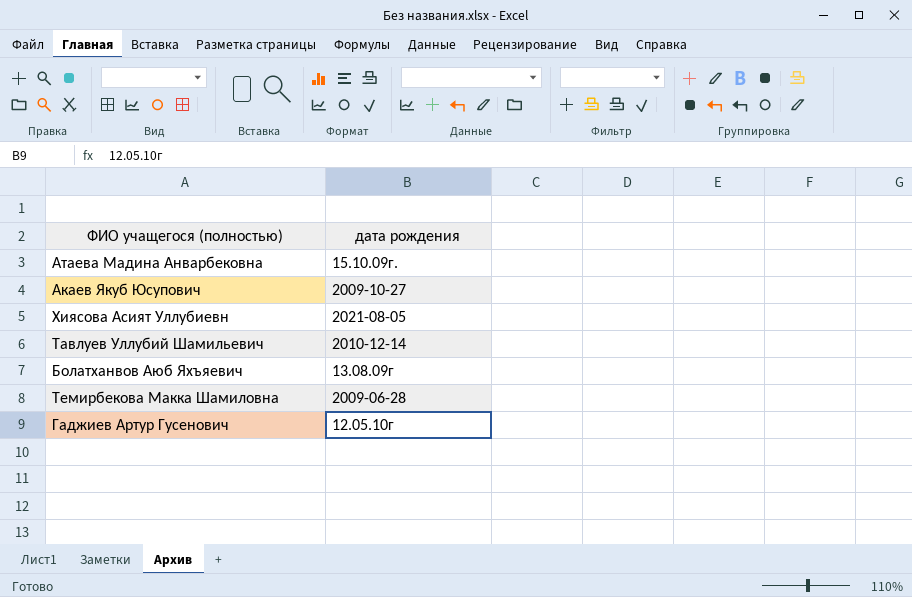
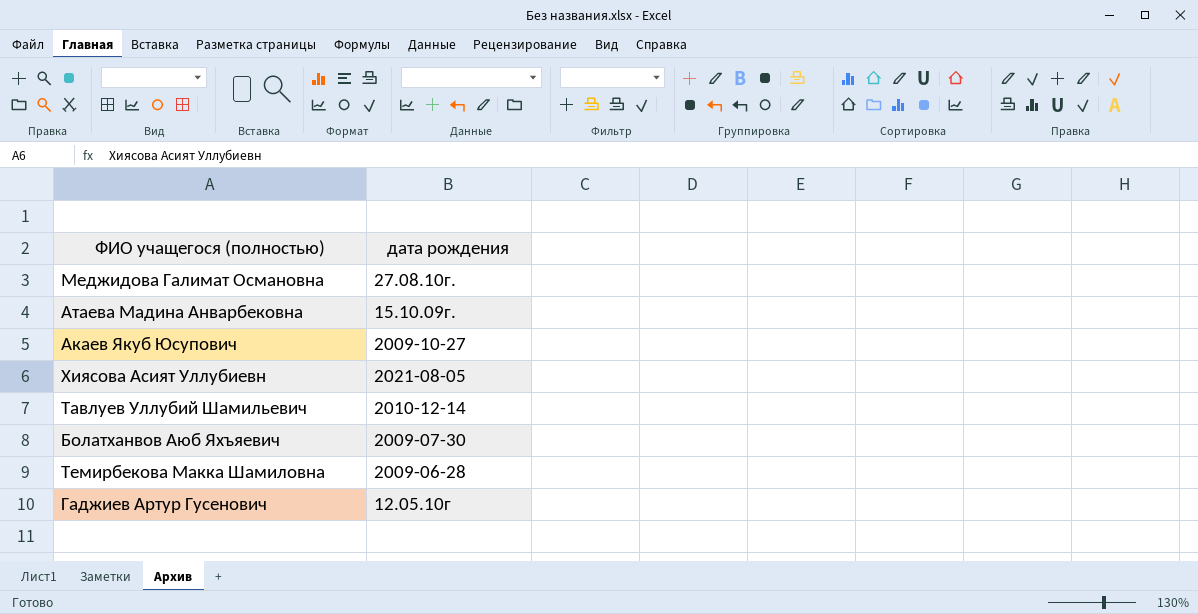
row Меджидова Галимат Османовна: none -> 27.08.10г.
Болатханвов Аюб Яхъяевич | дата рождения: 13.08.09г -> 2009-07-30

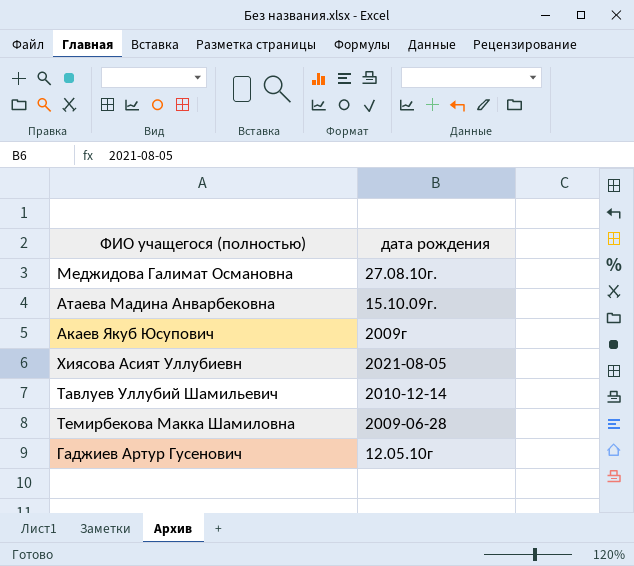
row Болатханвов Аюб Яхъяевич: 2009-07-30 -> none
Акаев Якуб Юсупович | дата рождения: 2009-10-27 -> 2009г

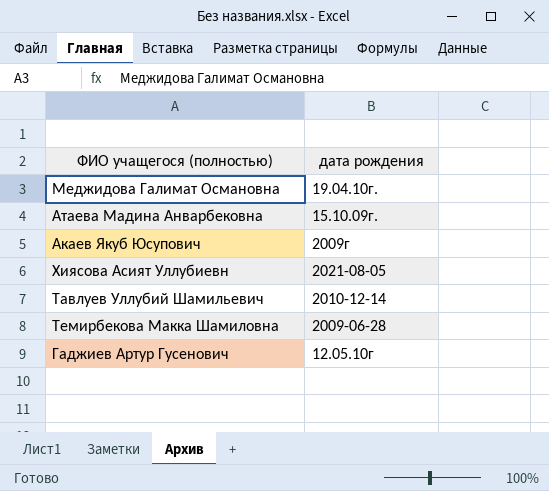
Меджидова Галимат Османовна | дата рождения: 27.08.10г. -> 19.04.10г.

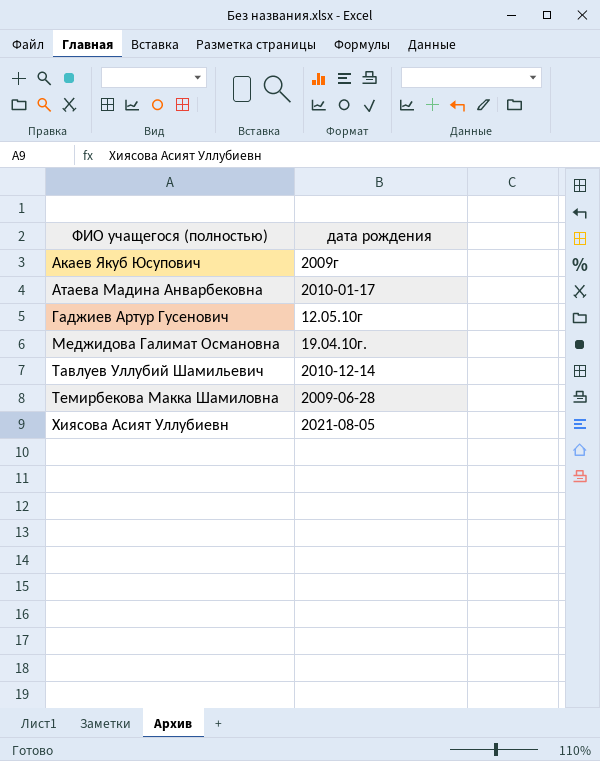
row order: none -> ФИО учащегося (полностью) ascending
Атаева Мадина Анварбековна | дата рождения: 15.10.09г. -> 2010-01-17

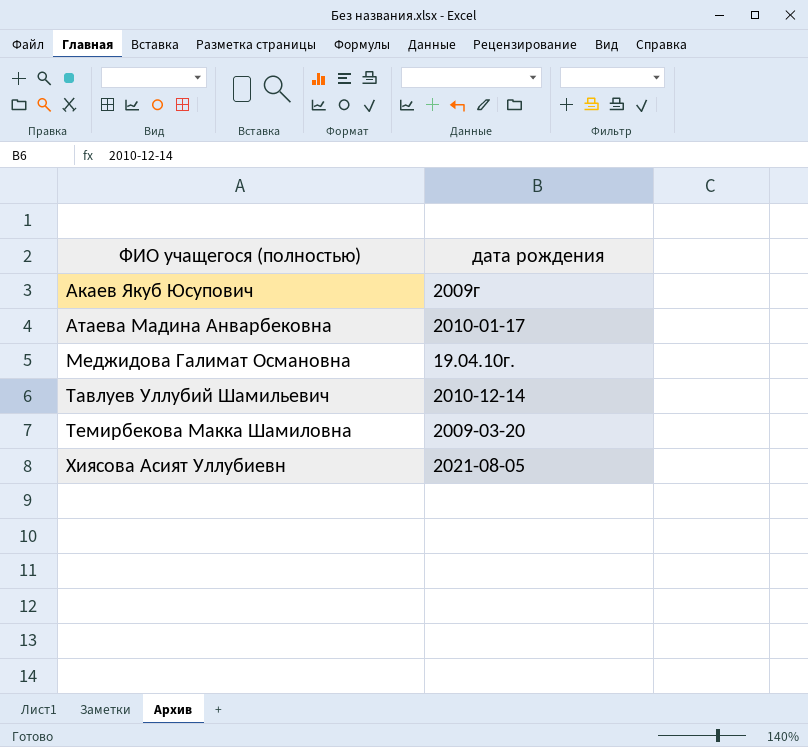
row Гаджиев Артур Гусенович: 12.05.10г -> none
Темирбекова Макка Шамиловна | дата рождения: 2009-06-28 -> 2009-03-20

